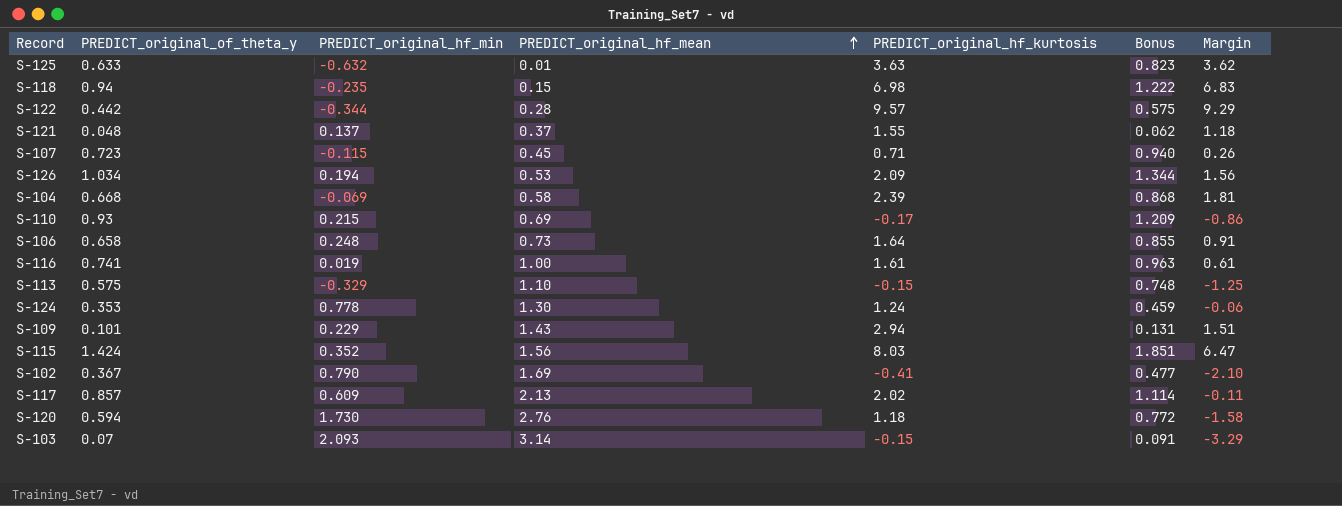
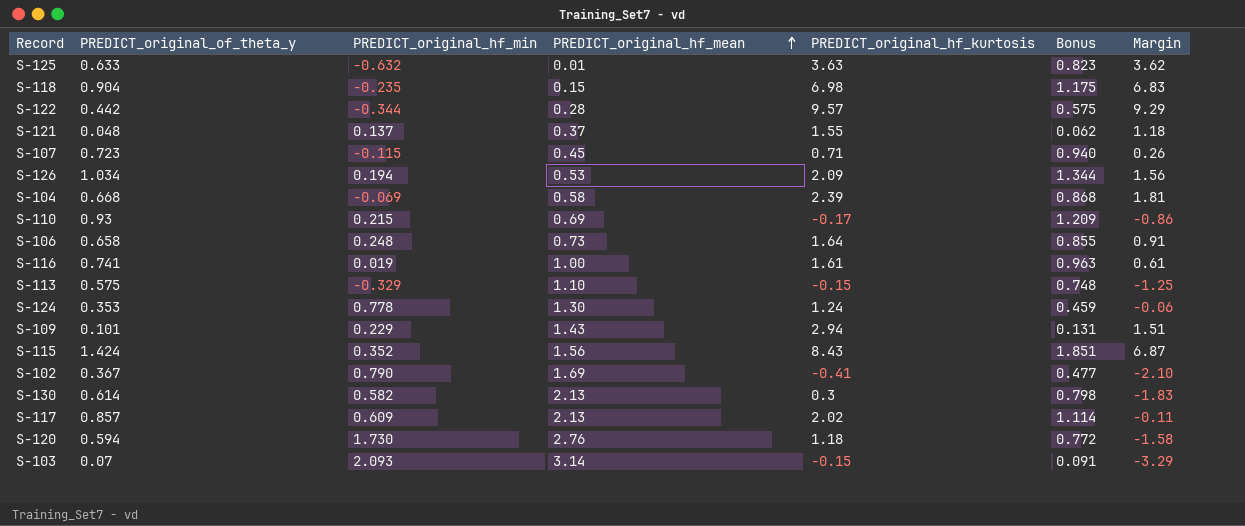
S-118 | PREDICT_original_of_theta_y: 0.94 -> 0.904
S-118 | Bonus: 1.222 -> 1.175
S-115 | PREDICT_original_hf_kurtosis: 8.03 -> 8.43
S-115 | Margin: 6.47 -> 6.87
row S-130: none -> 0.614 | 0.582 | 2.13 | 0.3 | 0.798 | -1.83

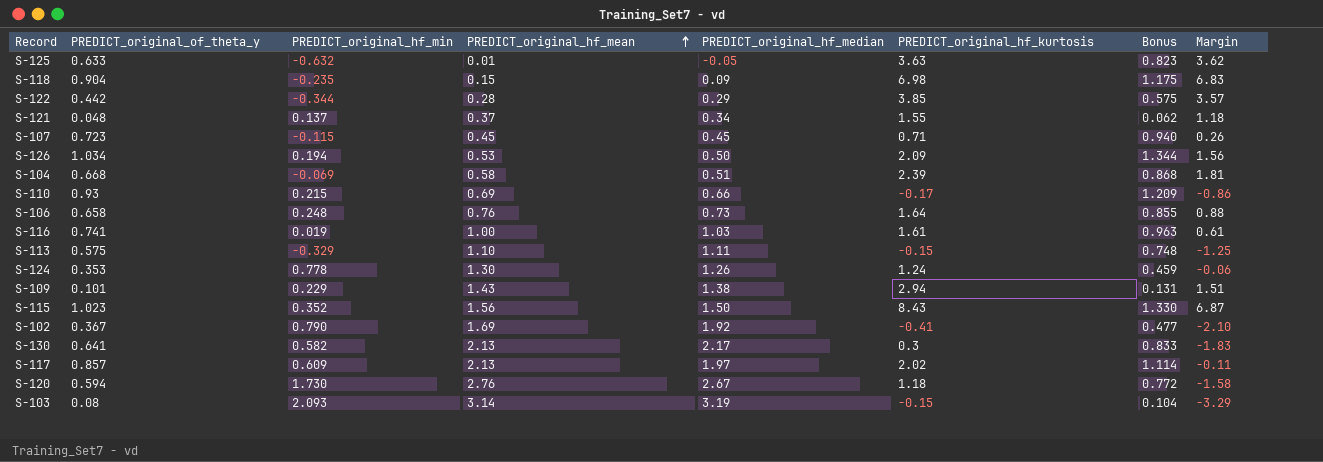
column PREDICT_original_hf_median | position: none -> 5
S-122 | PREDICT_original_hf_kurtosis: 9.57 -> 3.85
S-122 | Margin: 9.29 -> 3.57
S-106 | PREDICT_original_hf_mean: 0.73 -> 0.76
S-106 | Margin: 0.91 -> 0.88
S-115 | PREDICT_original_of_theta_y: 1.424 -> 1.023
S-115 | Bonus: 1.851 -> 1.330
S-130 | PREDICT_original_of_theta_y: 0.614 -> 0.641
S-130 | Bonus: 0.798 -> 0.833
S-103 | PREDICT_original_of_theta_y: 0.07 -> 0.08
S-103 | Bonus: 0.091 -> 0.104

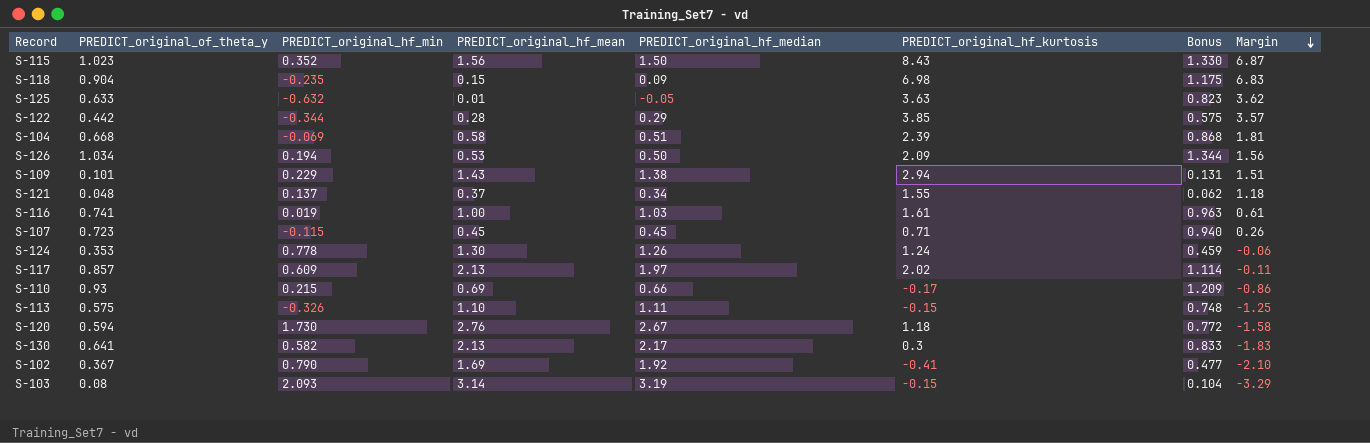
row order: PREDICT_original_hf_mean ascending -> Margin descending
row S-106: 0.658 | 0.248 | 0.76 | 0.73 | 1.64 | 0.855 | 0.88 -> none
S-113 | PREDICT_original_hf_min: -0.329 -> -0.326

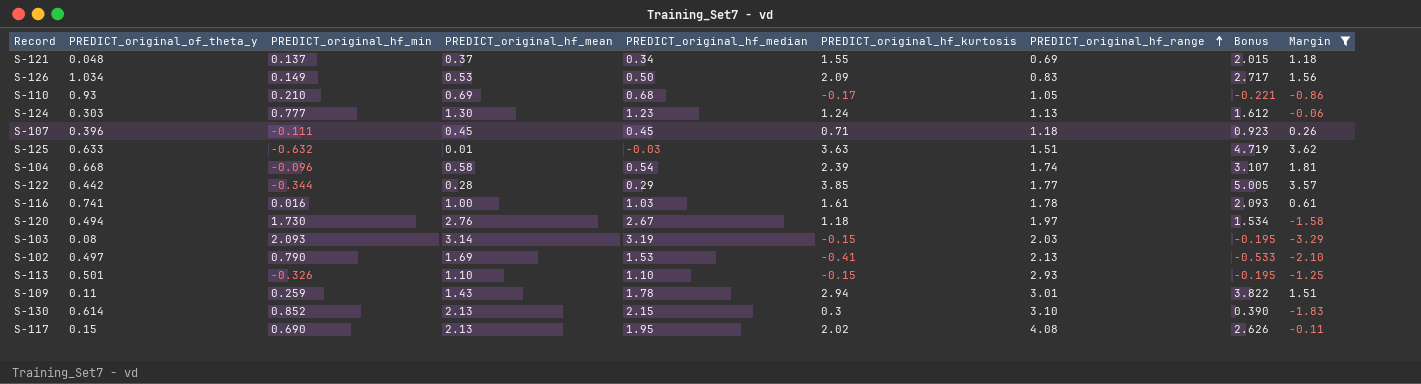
filter: none -> Margin <= 3.62
row order: Margin descending -> PREDICT_original_hf_range ascending
column PREDICT_original_hf_range | position: none -> 7
column Bonus | formula: [PREDICT_original_of_theta_y] * 1.3 -> [PREDICT_original_hf_kurtosis] * 1.3
S-126 | PREDICT_original_hf_min: 0.194 -> 0.149
S-110 | PREDICT_original_hf_min: 0.215 -> 0.210
S-110 | PREDICT_original_hf_median: 0.66 -> 0.68
S-124 | PREDICT_original_of_theta_y: 0.353 -> 0.303
S-124 | PREDICT_original_hf_min: 0.778 -> 0.777
S-124 | PREDICT_original_hf_median: 1.26 -> 1.23
S-107 | PREDICT_original_of_theta_y: 0.723 -> 0.396
S-107 | PREDICT_original_hf_min: -0.115 -> -0.111
S-125 | PREDICT_original_hf_median: -0.05 -> -0.03
S-104 | PREDICT_original_hf_min: -0.069 -> -0.096
S-104 | PREDICT_original_hf_median: 0.51 -> 0.54
S-116 | PREDICT_original_hf_min: 0.019 -> 0.016
S-120 | PREDICT_original_of_theta_y: 0.594 -> 0.494
S-102 | PREDICT_original_of_theta_y: 0.367 -> 0.497
S-102 | PREDICT_original_hf_median: 1.92 -> 1.53
S-113 | PREDICT_original_of_theta_y: 0.575 -> 0.501
S-113 | PREDICT_original_hf_median: 1.11 -> 1.10
S-109 | PREDICT_original_of_theta_y: 0.101 -> 0.11
S-109 | PREDICT_original_hf_min: 0.229 -> 0.259
S-109 | PREDICT_original_hf_median: 1.38 -> 1.78
S-130 | PREDICT_original_of_theta_y: 0.641 -> 0.614
S-130 | PREDICT_original_hf_min: 0.582 -> 0.852
S-130 | PREDICT_original_hf_median: 2.17 -> 2.15
S-117 | PREDICT_original_of_theta_y: 0.857 -> 0.15
S-117 | PREDICT_original_hf_min: 0.609 -> 0.690
S-117 | PREDICT_original_hf_median: 1.97 -> 1.95

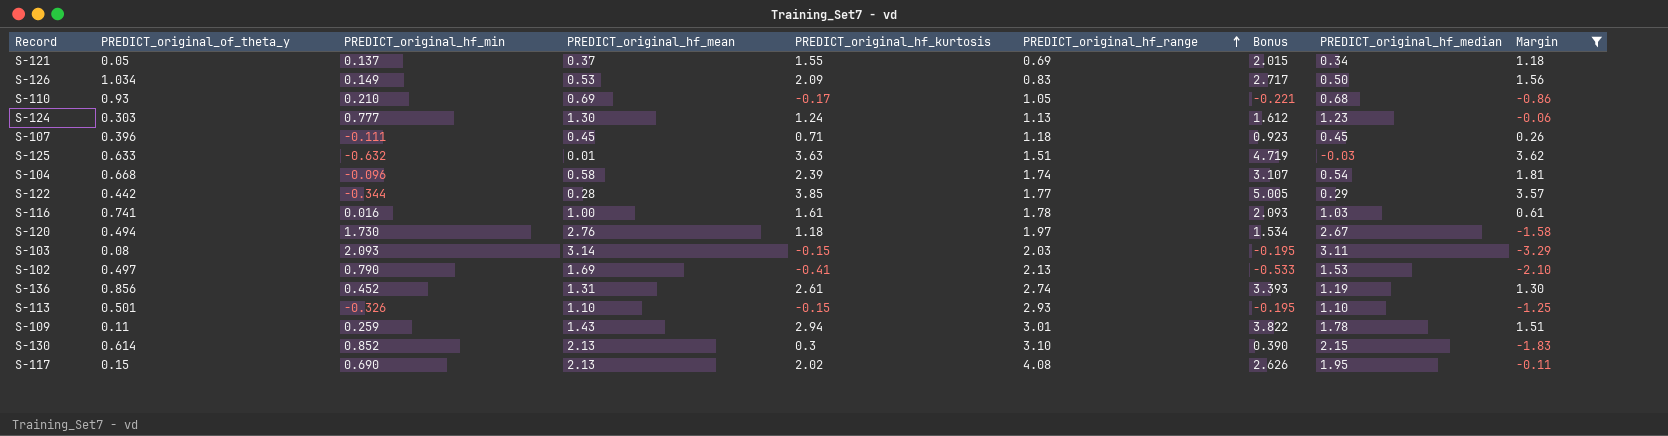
column PREDICT_original_hf_median | position: 5 -> 8
S-121 | PREDICT_original_of_theta_y: 0.048 -> 0.05
S-103 | PREDICT_original_hf_median: 3.19 -> 3.11
row S-136: none -> 0.856 | 0.452 | 1.31 | 2.61 | 2.74 | 3.393 | 1.19 | 1.30

